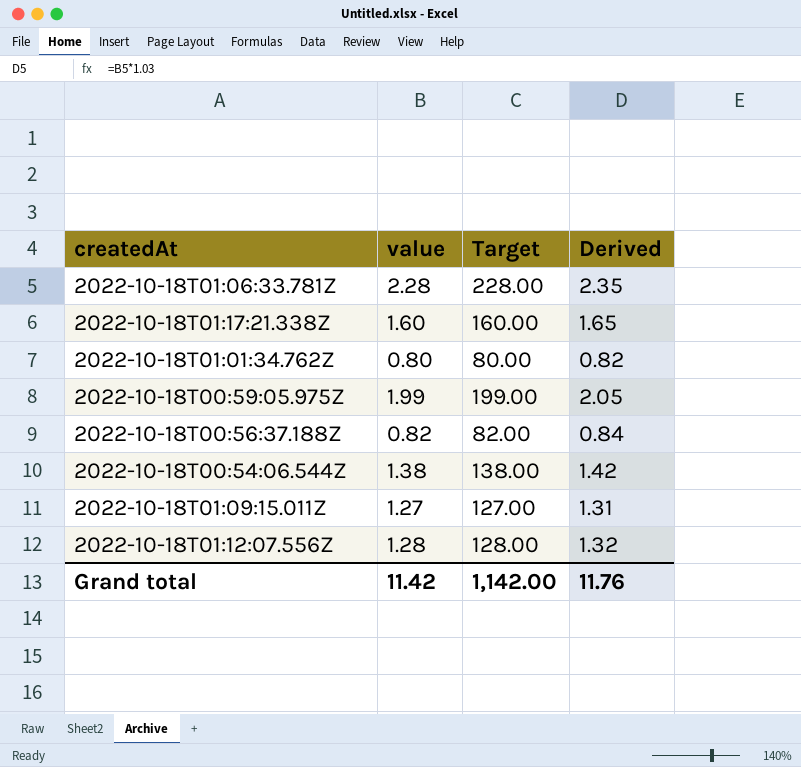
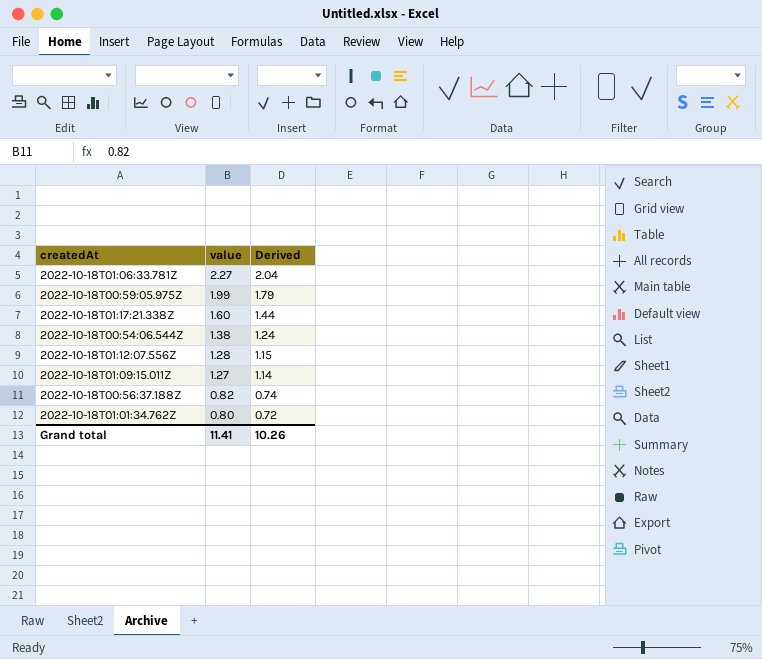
row order: none -> value descending
column Target | formula: [value] * 100 -> none
column Derived | formula: [value] * 1.03 -> [value] * 0.9
2022-10-18T01:06:33.781Z | value: 2.28 -> 2.27
Grand total | value: 11.42 -> 11.41
Grand total | Derived: 11.76 -> 10.26

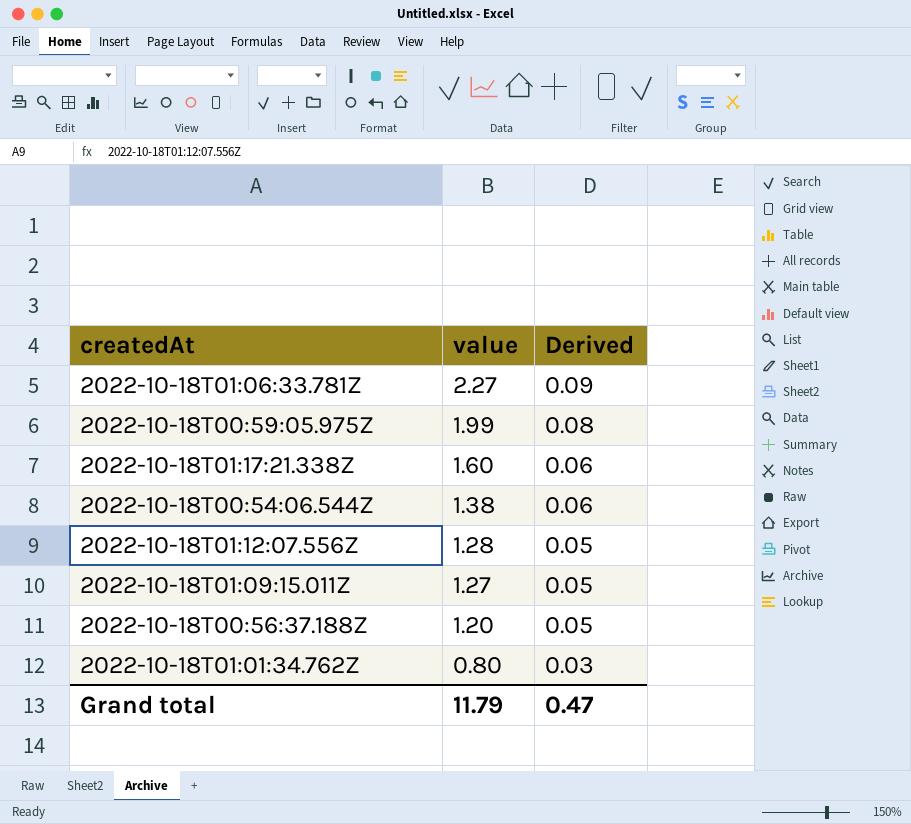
column Derived | formula: [value] * 0.9 -> [value] * 0.04
2022-10-18T00:56:37.188Z | value: 0.82 -> 1.20
Grand total | value: 11.41 -> 11.79
Grand total | Derived: 10.26 -> 0.47

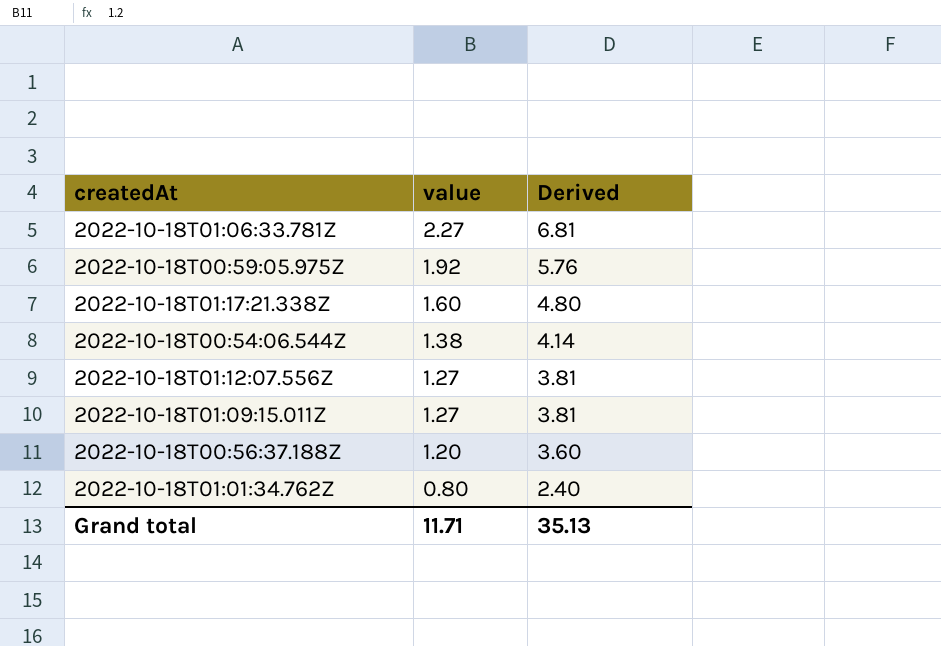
column Derived | formula: [value] * 0.04 -> [value] * 3
2022-10-18T00:59:05.975Z | value: 1.99 -> 1.92
2022-10-18T01:12:07.556Z | value: 1.28 -> 1.27
Grand total | value: 11.79 -> 11.71
Grand total | Derived: 0.47 -> 35.13

